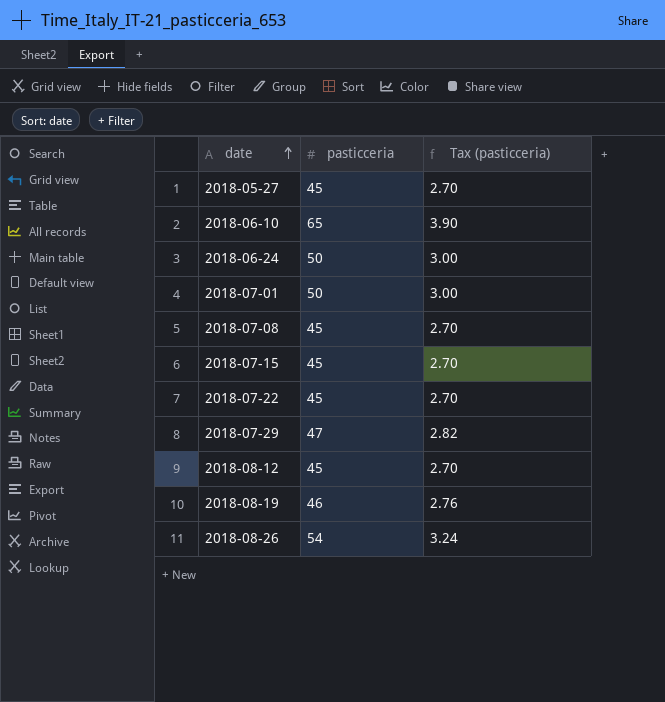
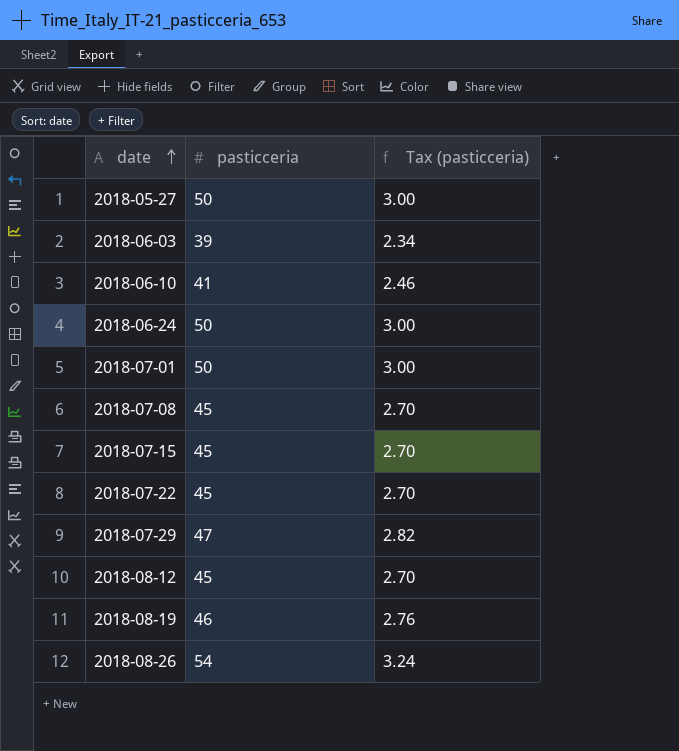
2018-05-27 | pasticceria: 45 -> 50
2018-05-27 | Tax (pasticceria): 2.70 -> 3.00
row 2018-06-03: none -> 39 | 2.34
2018-06-10 | pasticceria: 65 -> 41
2018-06-10 | Tax (pasticceria): 3.90 -> 2.46

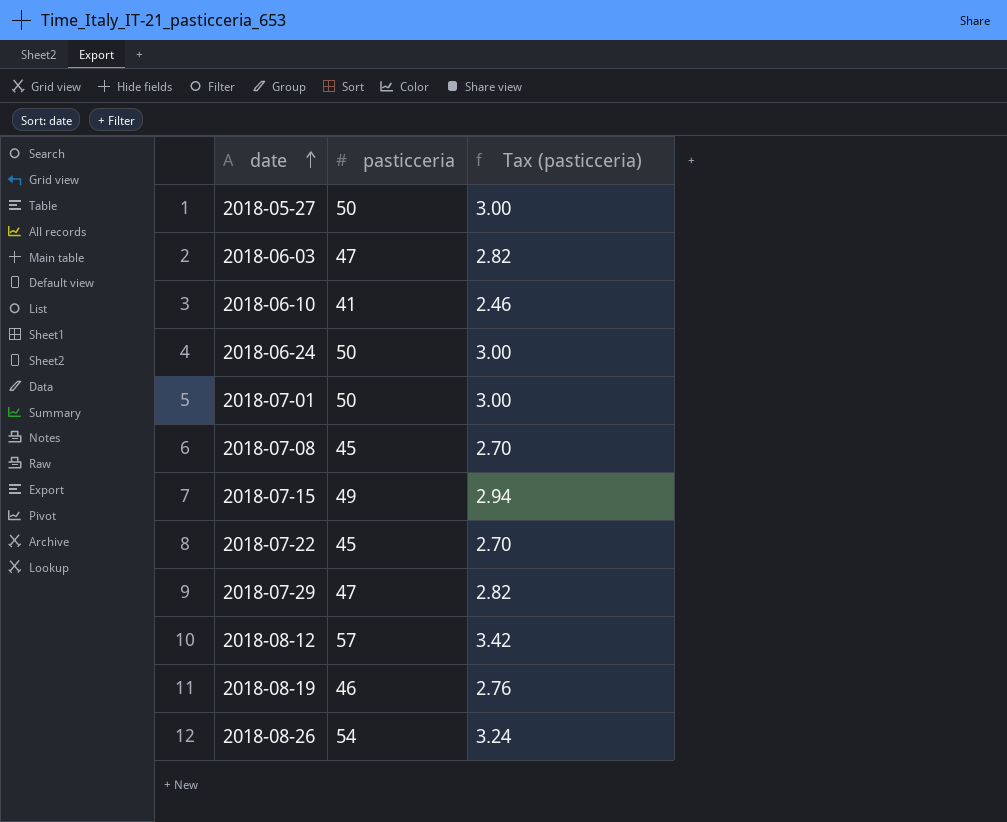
2018-06-03 | pasticceria: 39 -> 47
2018-06-03 | Tax (pasticceria): 2.34 -> 2.82
2018-07-15 | pasticceria: 45 -> 49
2018-07-15 | Tax (pasticceria): 2.70 -> 2.94
2018-08-12 | pasticceria: 45 -> 57
2018-08-12 | Tax (pasticceria): 2.70 -> 3.42

